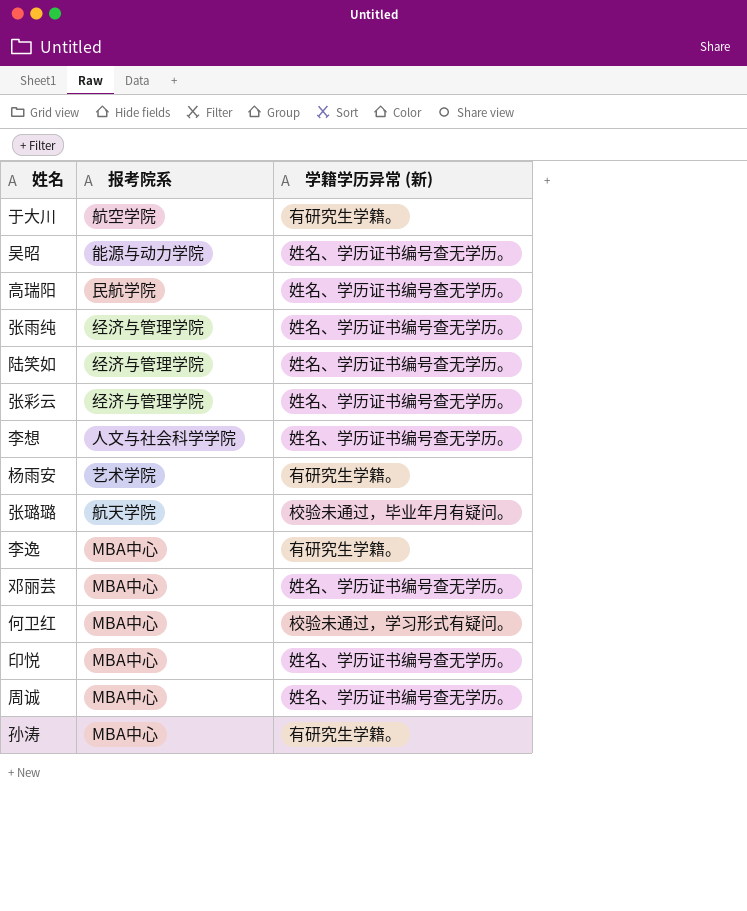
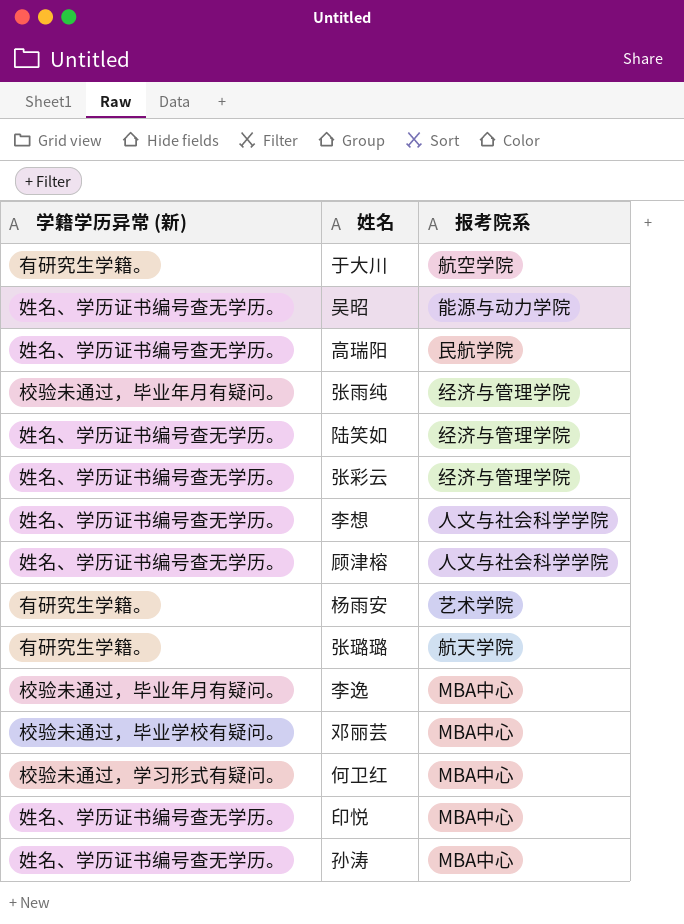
column 学籍学历异常 (新) | position: 3 -> 1
row 周诚: MBA中心 | 姓名、学历证书编号查无学历。 -> none
张雨纯 | 学籍学历异常 (新): 姓名、学历证书编号查无学历。 -> 校验未通过，毕业年月有疑问。
row 顾津榕: none -> 姓名、学历证书编号查无学历。 | 人文与社会科学学院
张璐璐 | 学籍学历异常 (新): 校验未通过，毕业年月有疑问。 -> 有研究生学籍。
李逸 | 学籍学历异常 (新): 有研究生学籍。 -> 校验未通过，毕业年月有疑问。
邓丽芸 | 学籍学历异常 (新): 姓名、学历证书编号查无学历。 -> 校验未通过，毕业学校有疑问。
孙涛 | 学籍学历异常 (新): 有研究生学籍。 -> 姓名、学历证书编号查无学历。

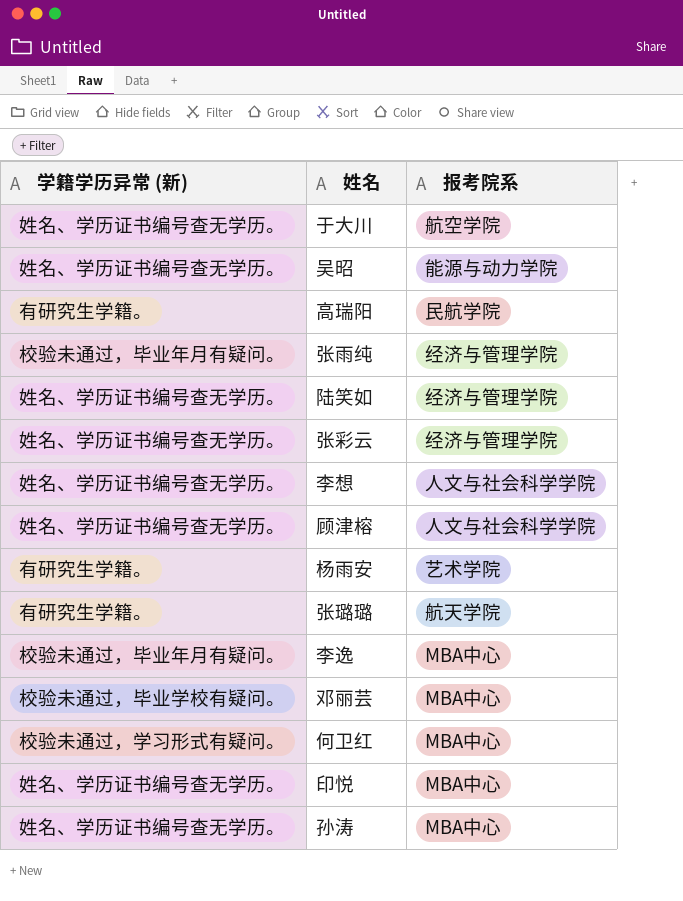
于大川 | 学籍学历异常 (新): 有研究生学籍。 -> 姓名、学历证书编号查无学历。
高瑞阳 | 学籍学历异常 (新): 姓名、学历证书编号查无学历。 -> 有研究生学籍。

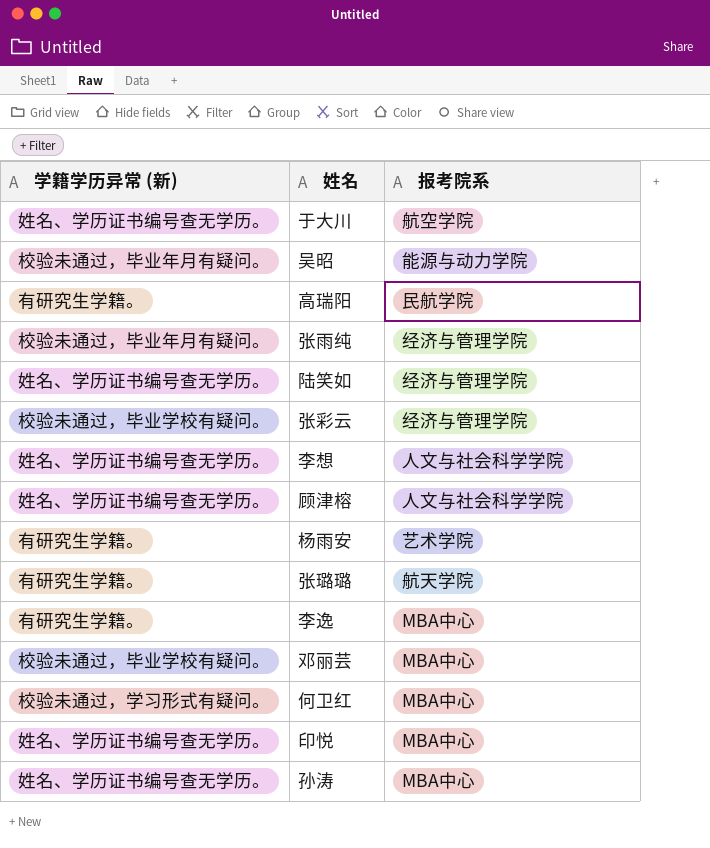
吴昭 | 学籍学历异常 (新): 姓名、学历证书编号查无学历。 -> 校验未通过，毕业年月有疑问。
张彩云 | 学籍学历异常 (新): 姓名、学历证书编号查无学历。 -> 校验未通过，毕业学校有疑问。
李逸 | 学籍学历异常 (新): 校验未通过，毕业年月有疑问。 -> 有研究生学籍。

